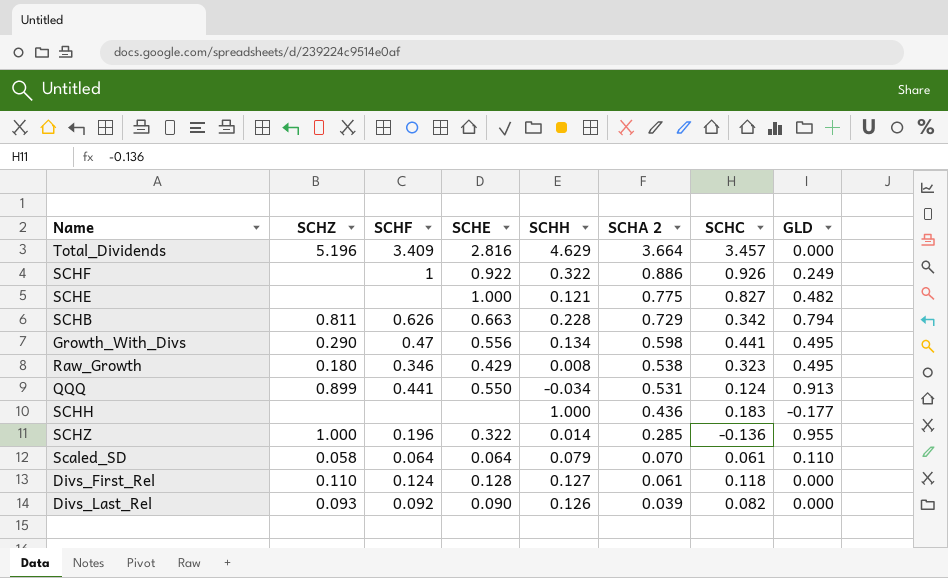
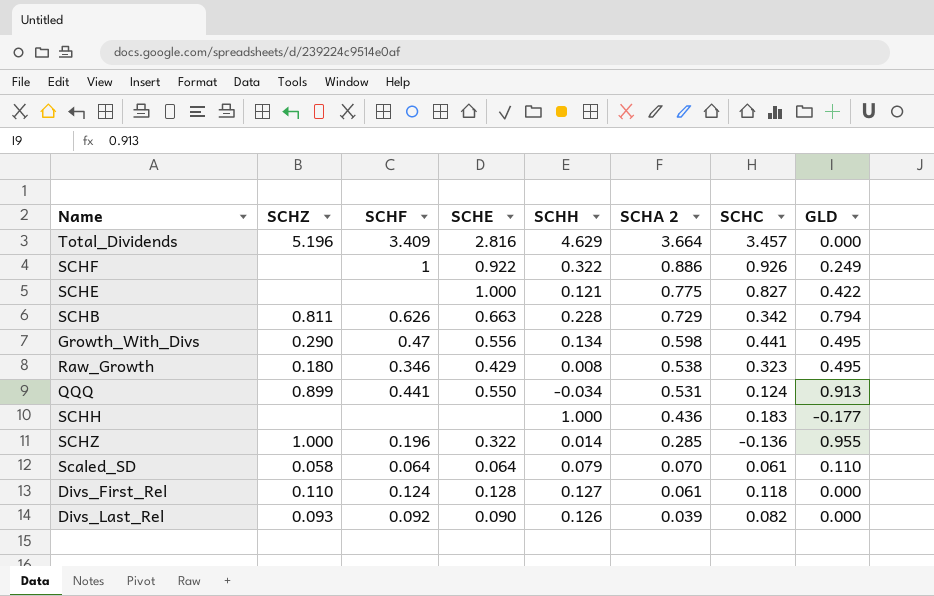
SCHE | GLD: 0.482 -> 0.422

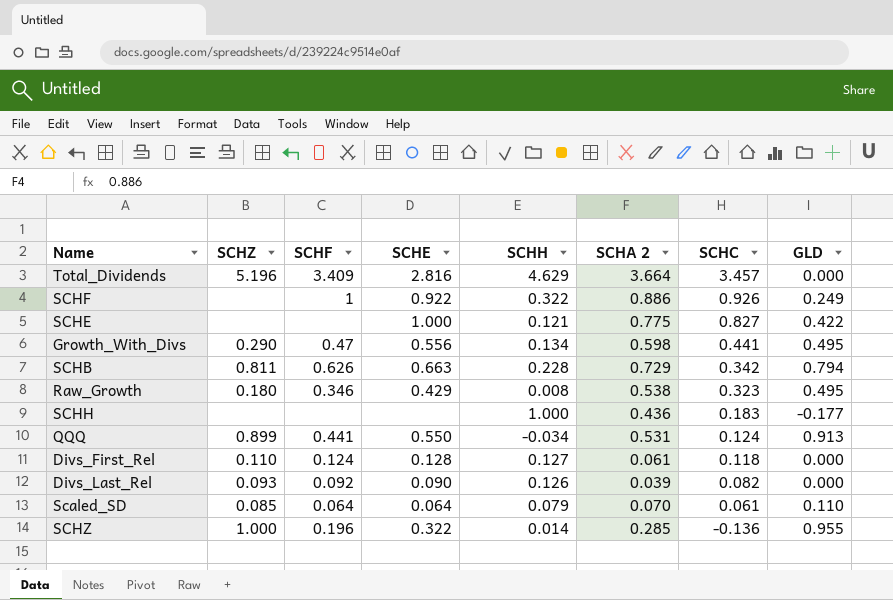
row order: SCHA 2 descending -> SCHC descending
Scaled_SD | SCHZ: 0.058 -> 0.085

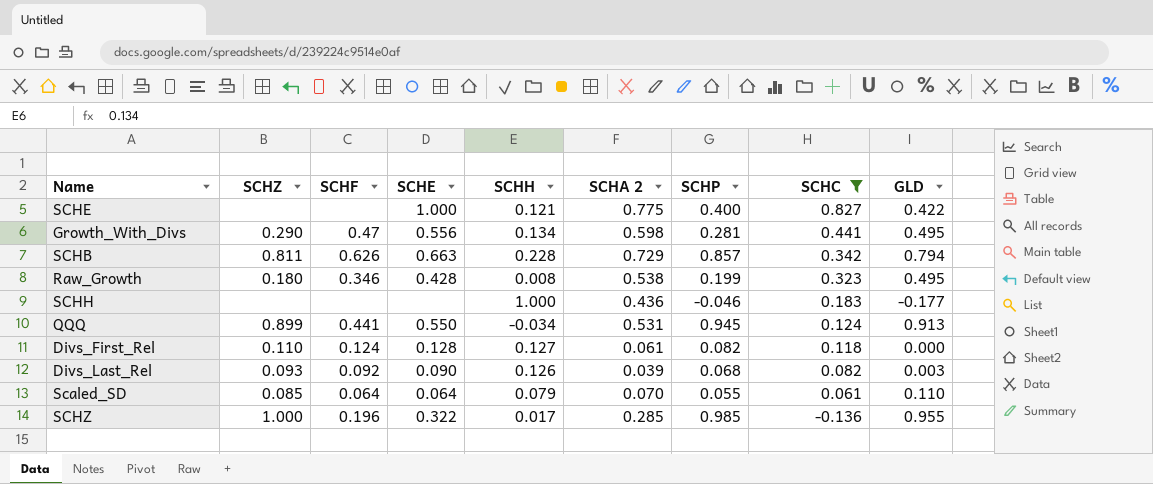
filter: none -> SCHC <= 0.827
column SCHP | position: none -> 7
Raw_Growth | SCHE: 0.429 -> 0.428
Divs_Last_Rel | GLD: 0.000 -> 0.003
SCHZ | SCHH: 0.014 -> 0.017

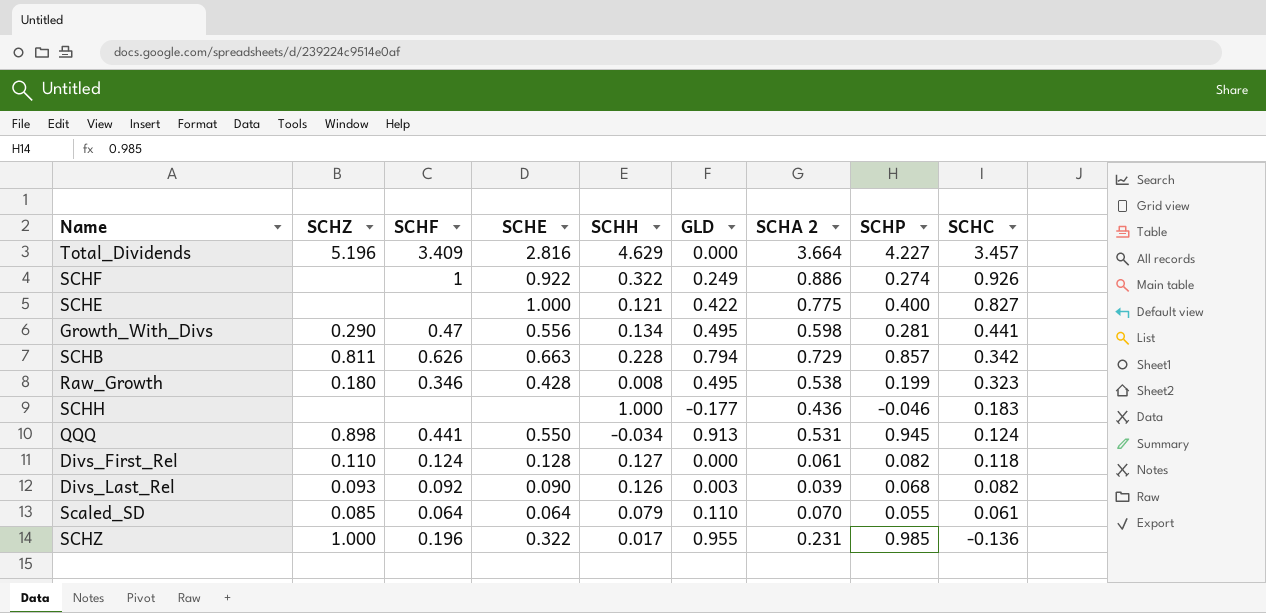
filter: SCHC <= 0.827 -> none
column GLD | position: 9 -> 6
QQQ | SCHZ: 0.899 -> 0.898
SCHZ | SCHA 2: 0.285 -> 0.231

